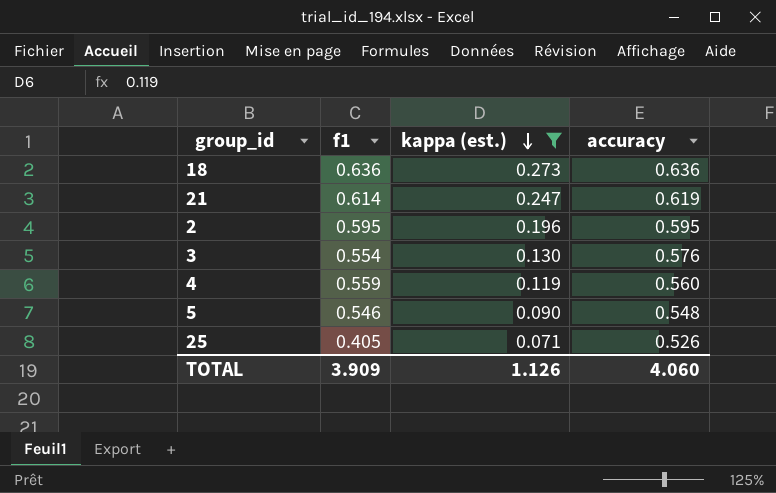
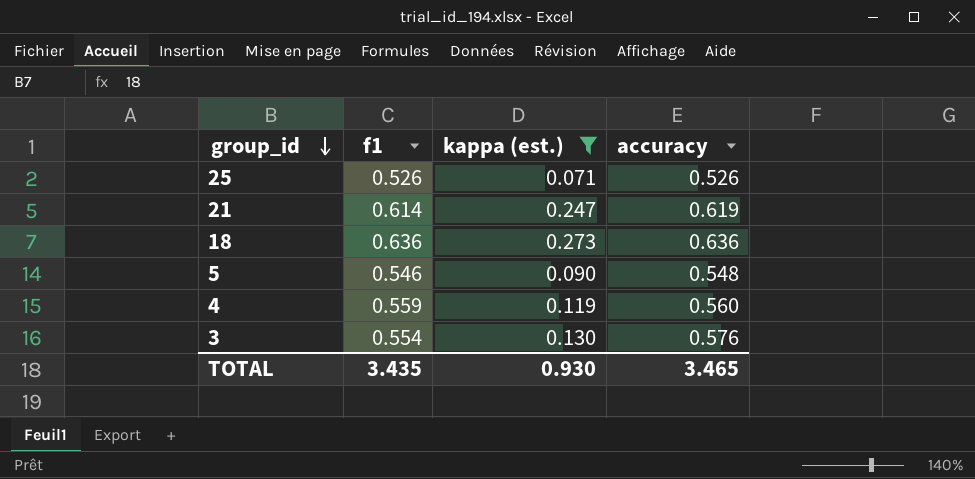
row order: kappa (est.) descending -> group_id descending
row 2: 0.595 | 0.196 | 0.595 -> none
25 | f1: 0.405 -> 0.526
TOTAL | f1: 3.909 -> 3.435
TOTAL | kappa (est.): 1.126 -> 0.930
TOTAL | accuracy: 4.060 -> 3.465

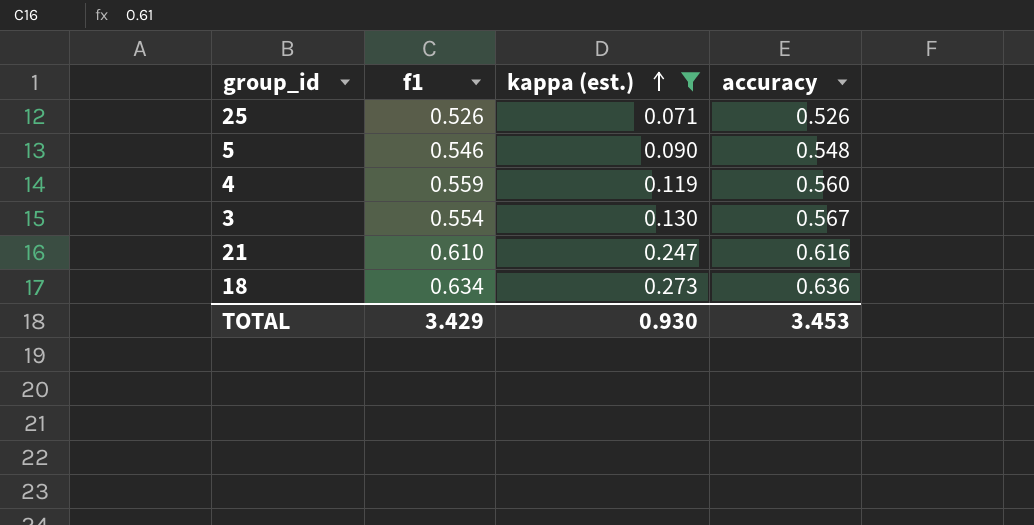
row order: group_id descending -> kappa (est.) ascending
3 | accuracy: 0.576 -> 0.567
21 | f1: 0.614 -> 0.610
21 | accuracy: 0.619 -> 0.616
18 | f1: 0.636 -> 0.634
TOTAL | f1: 3.435 -> 3.429
TOTAL | accuracy: 3.465 -> 3.453

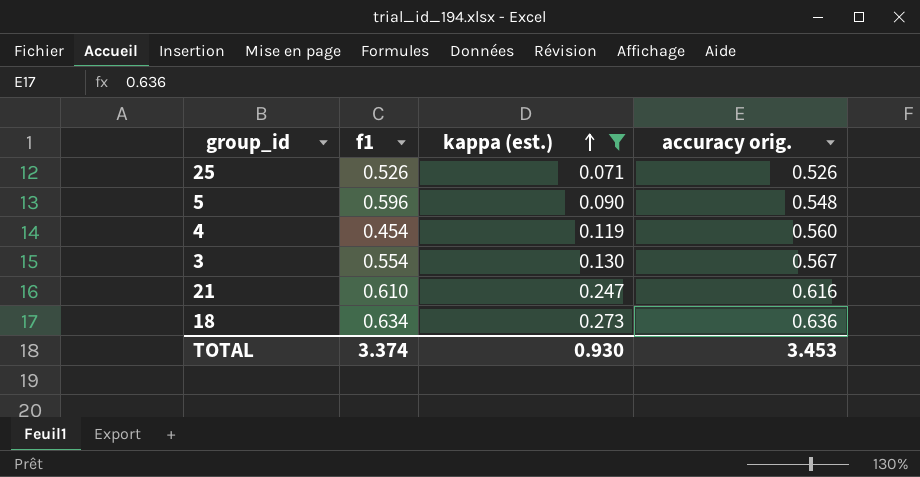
column name: accuracy -> accuracy orig.
5 | f1: 0.546 -> 0.596
4 | f1: 0.559 -> 0.454
TOTAL | f1: 3.429 -> 3.374

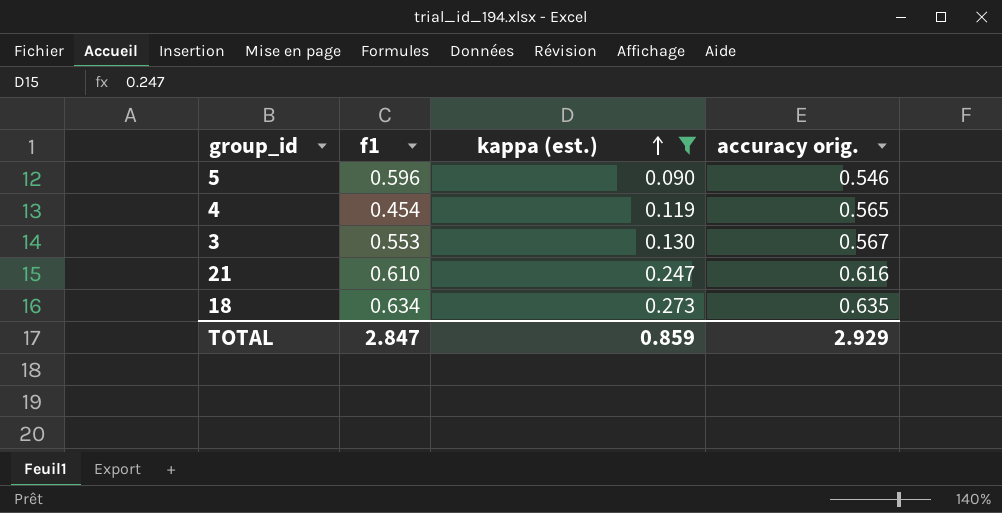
row 25: 0.526 | 0.071 | 0.526 -> none
5 | accuracy orig.: 0.548 -> 0.546
4 | accuracy orig.: 0.560 -> 0.565
3 | f1: 0.554 -> 0.553
18 | accuracy orig.: 0.636 -> 0.635
TOTAL | f1: 3.374 -> 2.847
TOTAL | kappa (est.): 0.930 -> 0.859
TOTAL | accuracy orig.: 3.453 -> 2.929

